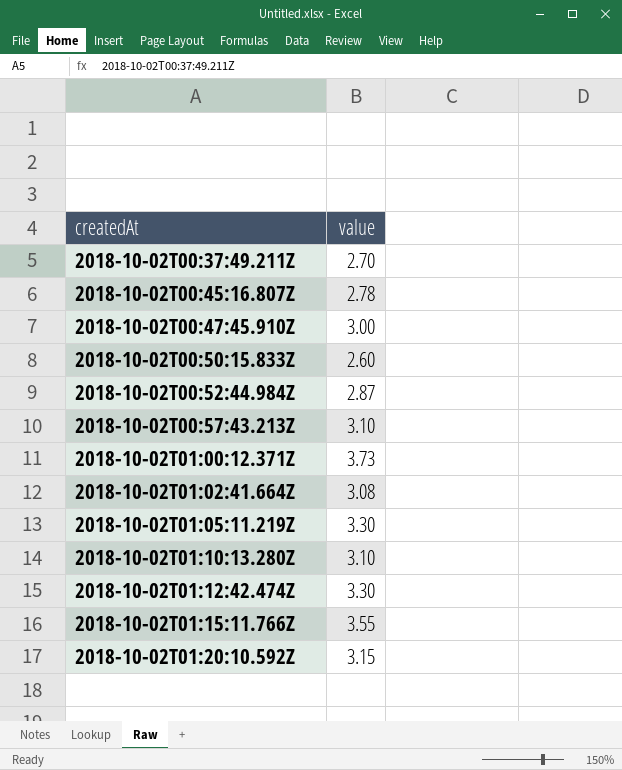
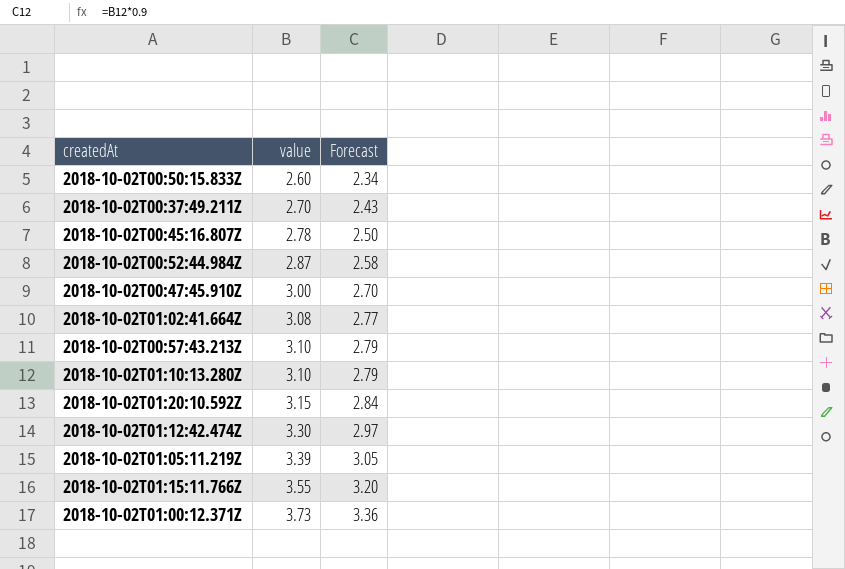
row order: createdAt ascending -> value ascending
column Forecast | formula: none -> [value] * 0.9
2018-10-02T01:05:11.219Z | value: 3.30 -> 3.39

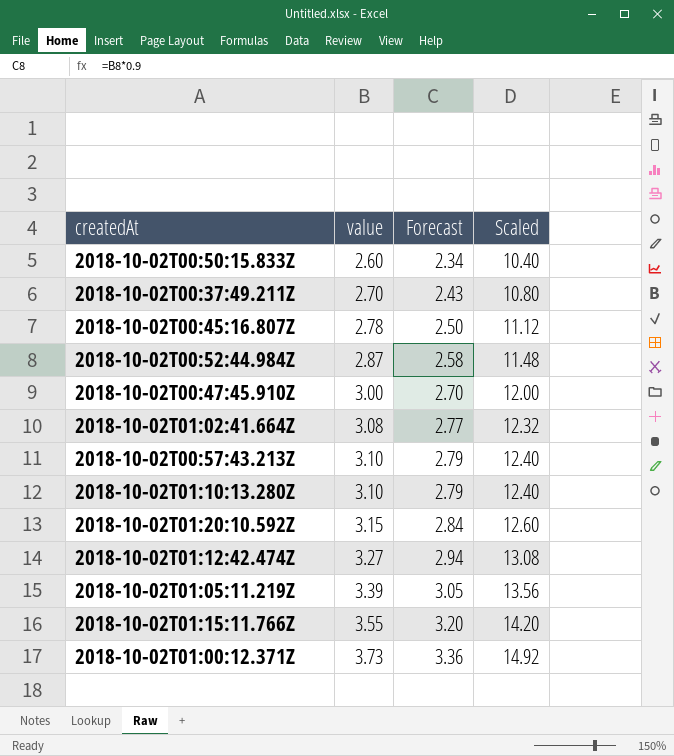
column Scaled | formula: none -> [value] * 4
2018-10-02T01:12:42.474Z | value: 3.30 -> 3.27
2018-10-02T01:12:42.474Z | Forecast: 2.97 -> 2.94

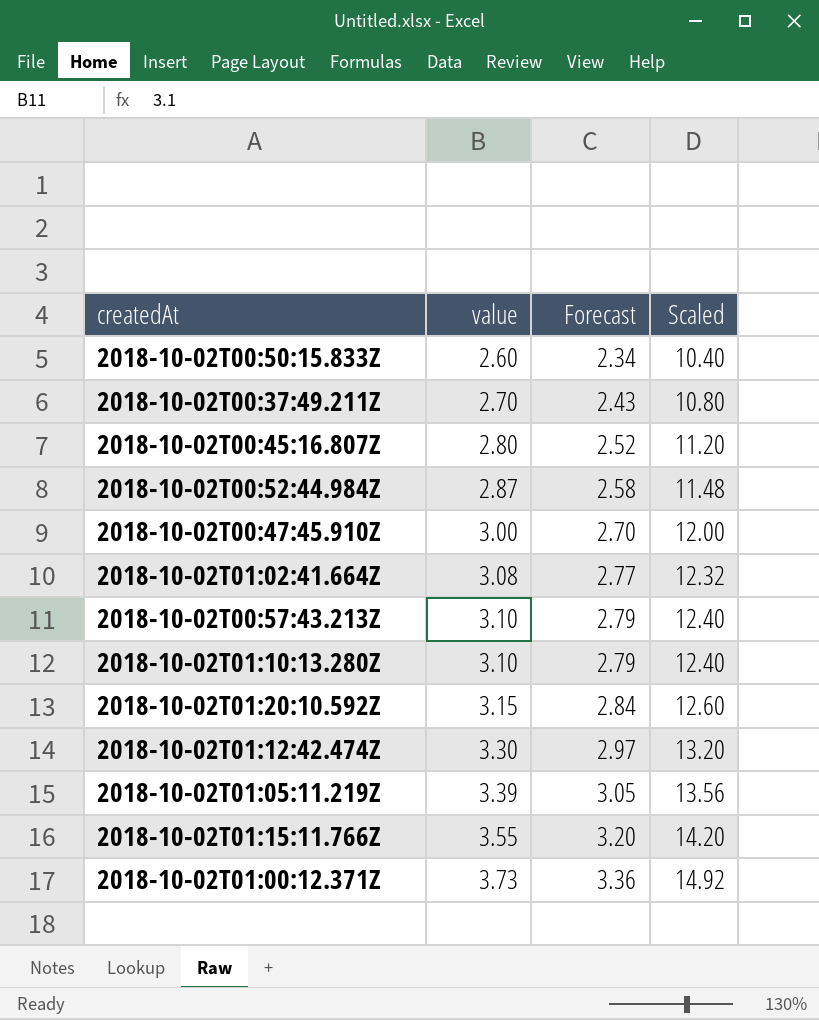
2018-10-02T00:45:16.807Z | value: 2.78 -> 2.80
2018-10-02T00:45:16.807Z | Forecast: 2.50 -> 2.52
2018-10-02T00:45:16.807Z | Scaled: 11.12 -> 11.20
2018-10-02T01:12:42.474Z | value: 3.27 -> 3.30
2018-10-02T01:12:42.474Z | Forecast: 2.94 -> 2.97
2018-10-02T01:12:42.474Z | Scaled: 13.08 -> 13.20

